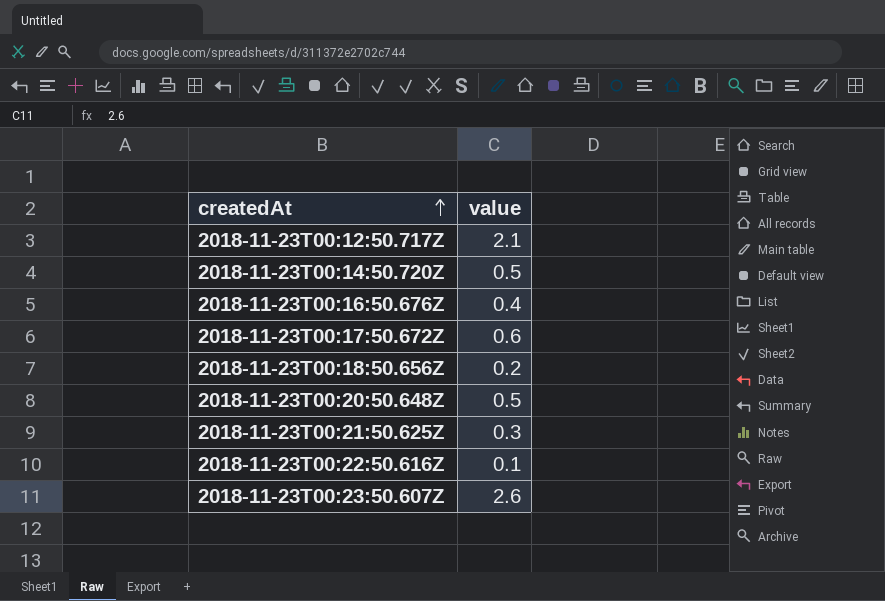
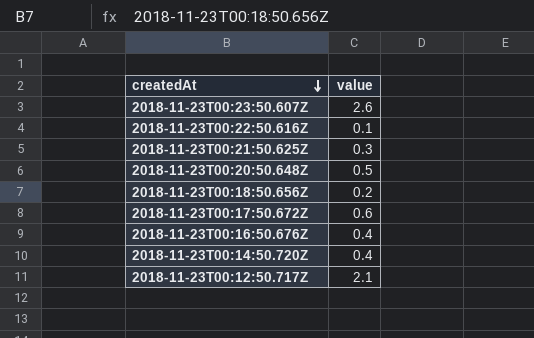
row order: createdAt ascending -> createdAt descending
2018-11-23T00:14:50.720Z | value: 0.5 -> 0.4

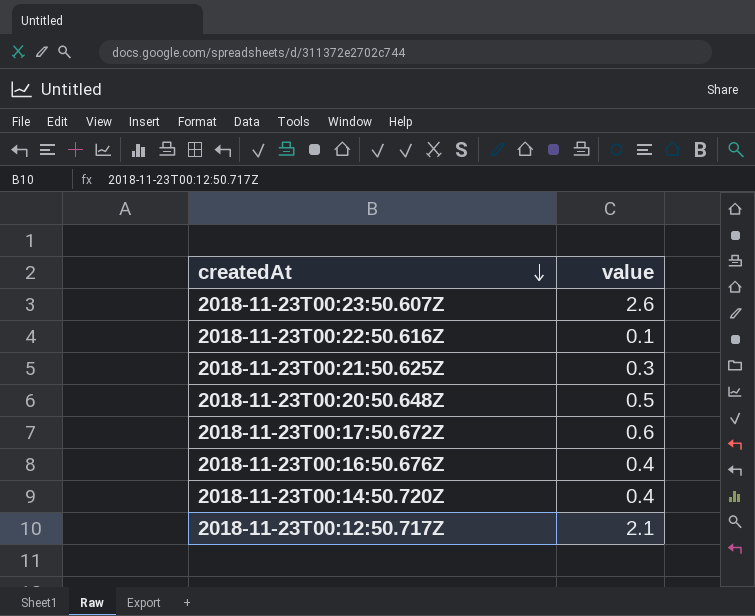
row 2018-11-23T00:18:50.656Z: 0.2 -> none

